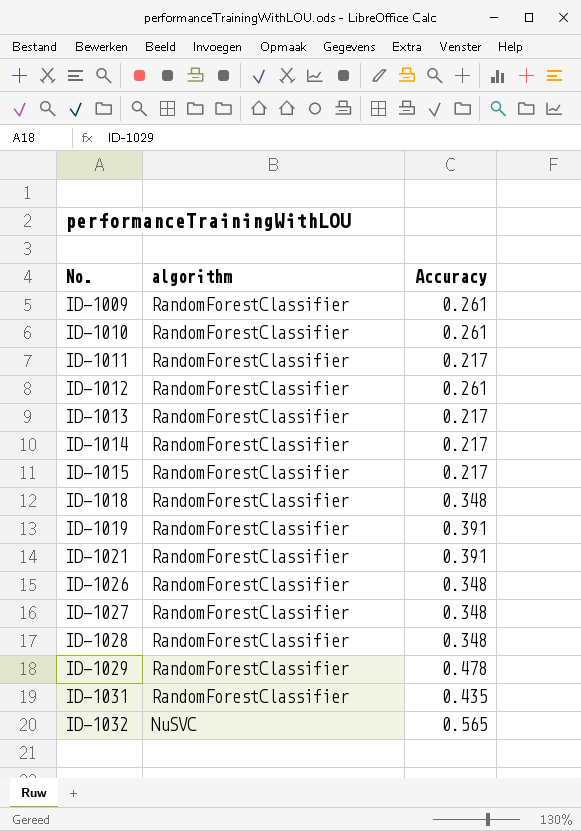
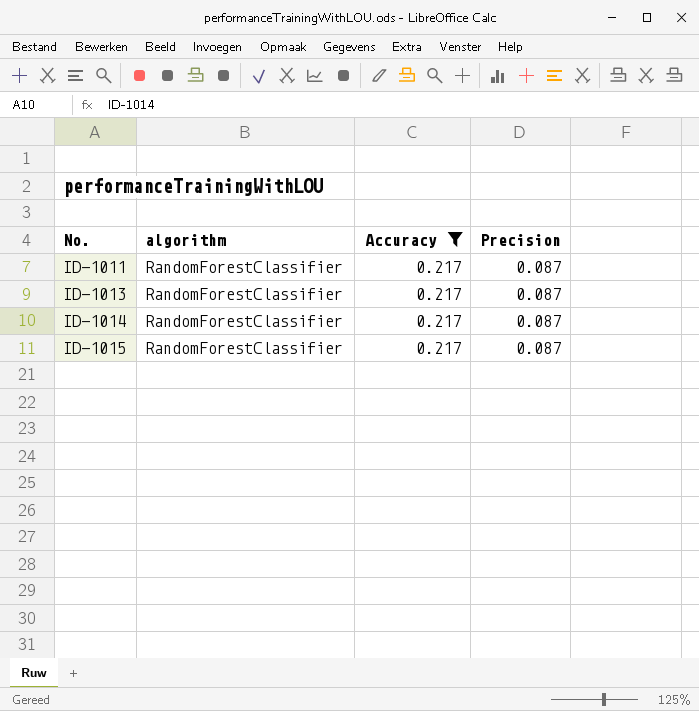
filter: none -> Accuracy = 0.217
column Precision | position: none -> 4

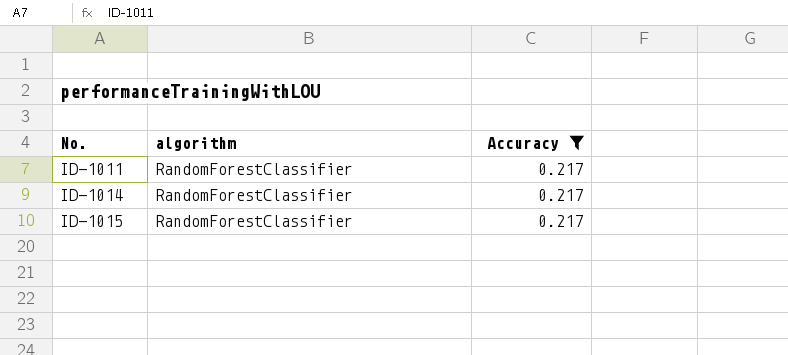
column Precision | position: 4 -> none
row ID-1013: RandomForestClassifier | 0.217 | 0.087 -> none

